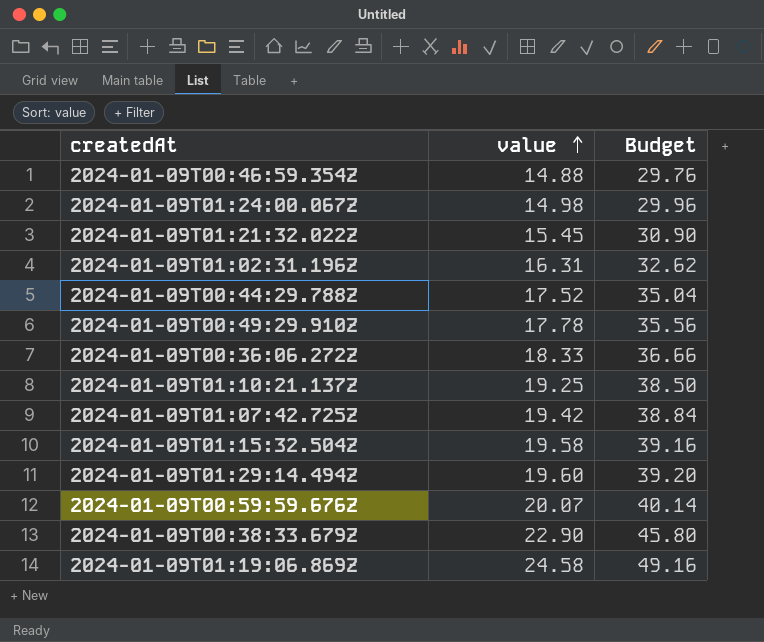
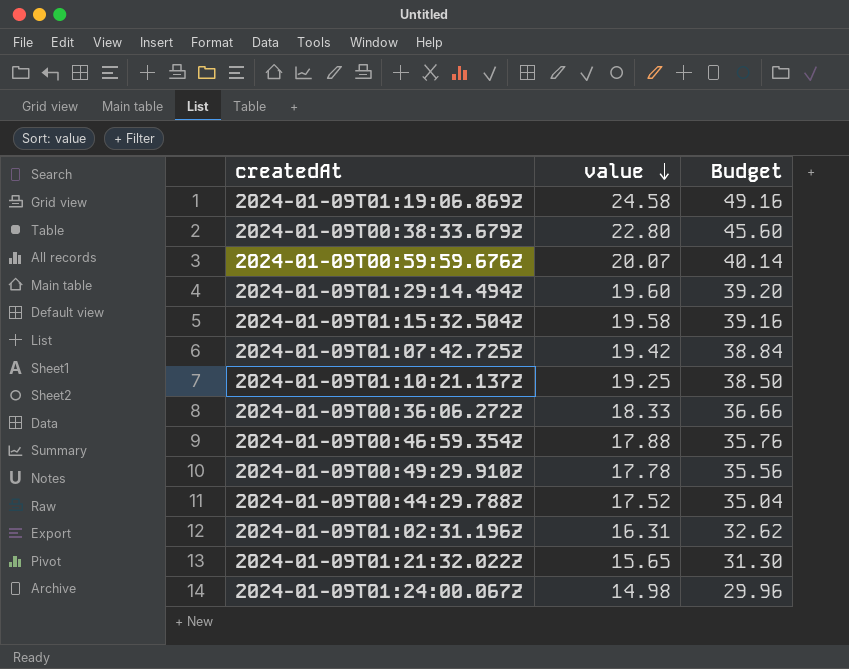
row order: value ascending -> value descending
2024-01-09T00:38:33.679Z | value: 22.90 -> 22.80
2024-01-09T00:38:33.679Z | Budget: 45.80 -> 45.60
2024-01-09T00:46:59.354Z | value: 14.88 -> 17.88
2024-01-09T00:46:59.354Z | Budget: 29.76 -> 35.76
2024-01-09T01:21:32.022Z | value: 15.45 -> 15.65
2024-01-09T01:21:32.022Z | Budget: 30.90 -> 31.30

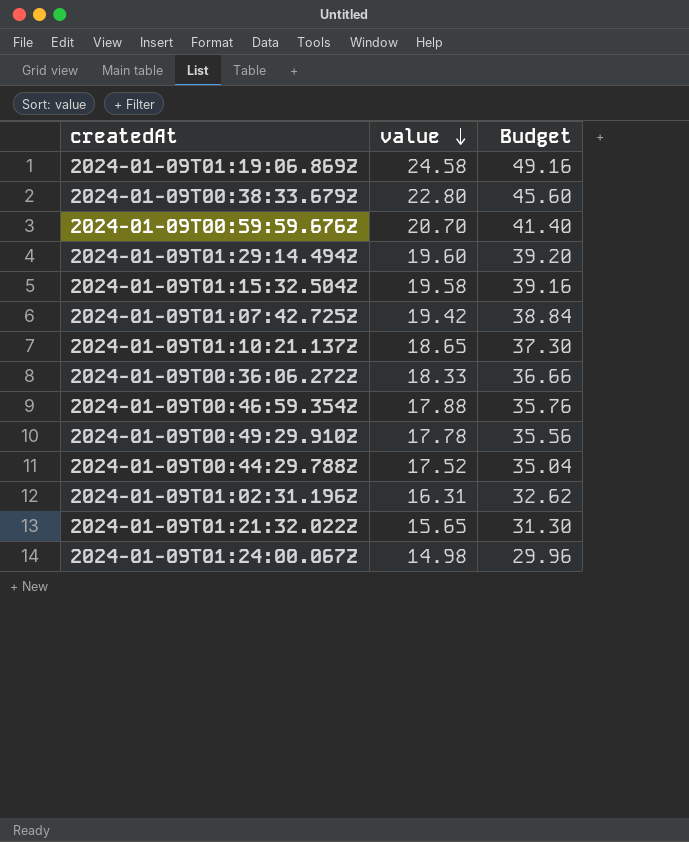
2024-01-09T00:59:59.676Z | value: 20.07 -> 20.70
2024-01-09T00:59:59.676Z | Budget: 40.14 -> 41.40
2024-01-09T01:10:21.137Z | value: 19.25 -> 18.65
2024-01-09T01:10:21.137Z | Budget: 38.50 -> 37.30

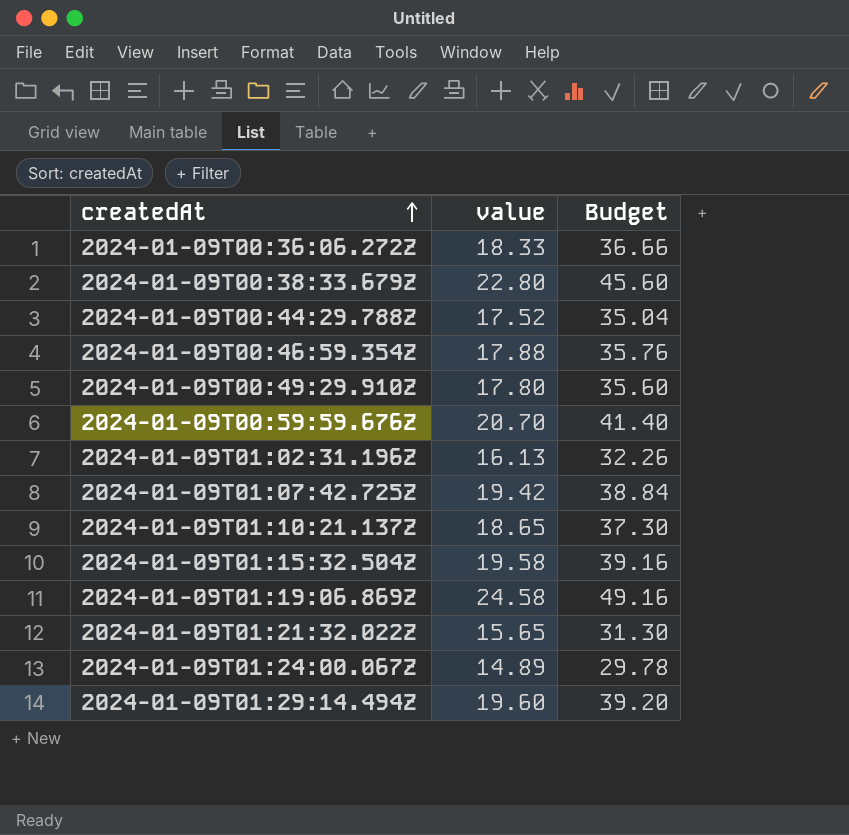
row order: value descending -> createdAt ascending
2024-01-09T00:49:29.910Z | value: 17.78 -> 17.80
2024-01-09T00:49:29.910Z | Budget: 35.56 -> 35.60
2024-01-09T01:02:31.196Z | value: 16.31 -> 16.13
2024-01-09T01:02:31.196Z | Budget: 32.62 -> 32.26
2024-01-09T01:24:00.067Z | value: 14.98 -> 14.89
2024-01-09T01:24:00.067Z | Budget: 29.96 -> 29.78

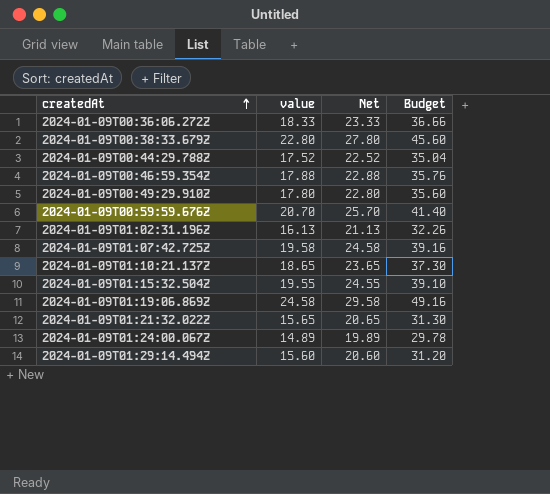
column Net | formula: none -> [value] + 5
2024-01-09T01:07:42.725Z | value: 19.42 -> 19.58
2024-01-09T01:07:42.725Z | Budget: 38.84 -> 39.16
2024-01-09T01:15:32.504Z | value: 19.58 -> 19.55
2024-01-09T01:15:32.504Z | Budget: 39.16 -> 39.10
2024-01-09T01:29:14.494Z | value: 19.60 -> 15.60
2024-01-09T01:29:14.494Z | Budget: 39.20 -> 31.20

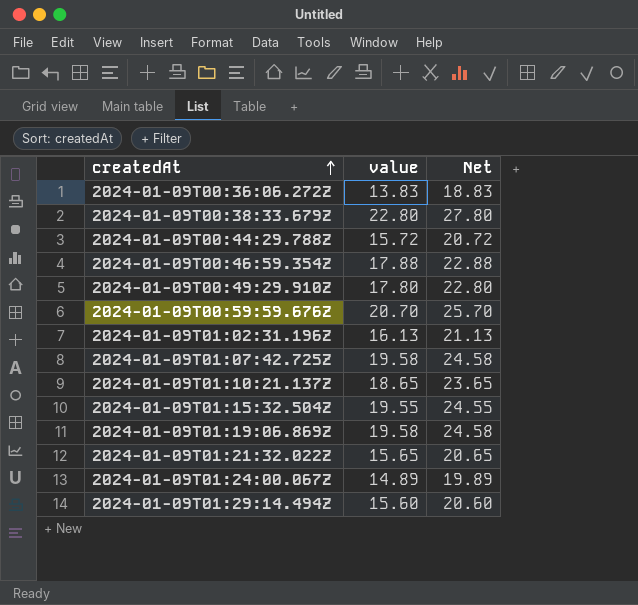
column Budget | formula: [value] * 2 -> none
2024-01-09T00:36:06.272Z | value: 18.33 -> 13.83
2024-01-09T00:36:06.272Z | Net: 23.33 -> 18.83
2024-01-09T00:44:29.788Z | value: 17.52 -> 15.72
2024-01-09T00:44:29.788Z | Net: 22.52 -> 20.72
2024-01-09T01:19:06.869Z | value: 24.58 -> 19.58
2024-01-09T01:19:06.869Z | Net: 29.58 -> 24.58

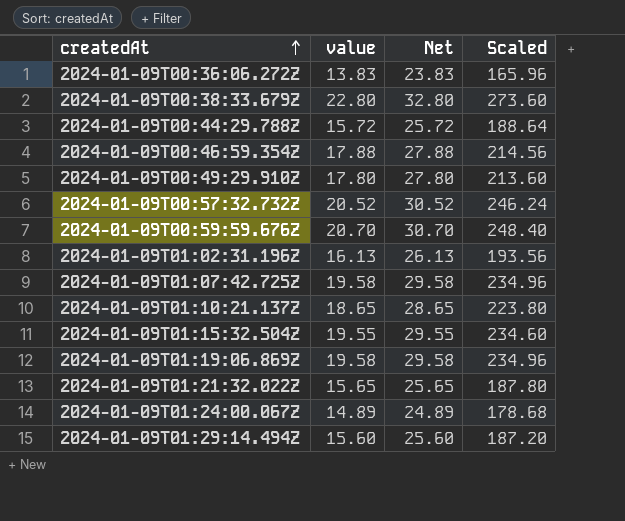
column Net | formula: [value] + 5 -> [value] + 10
column Scaled | formula: none -> [value] * 12
row 2024-01-09T00:57:32.732Z: none -> 20.52 | 30.52 | 246.24

